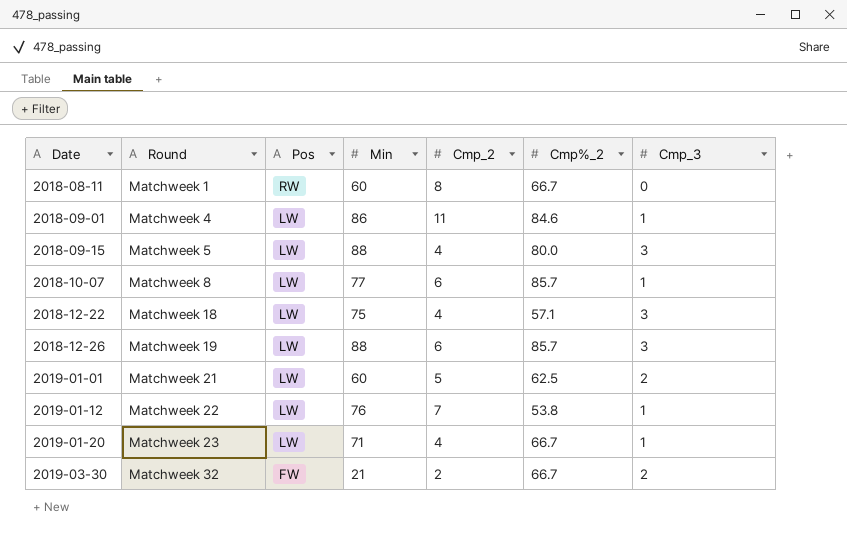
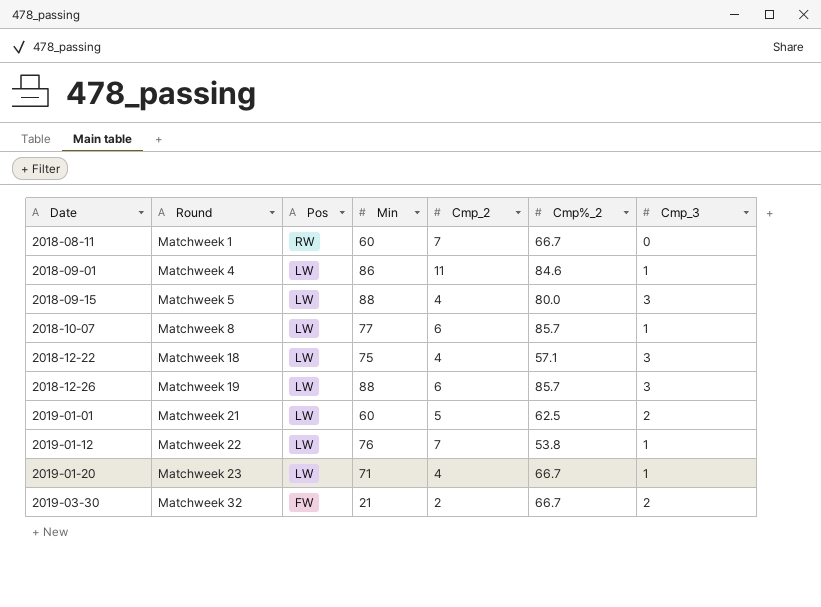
2018-08-11 | Cmp_2: 8 -> 7

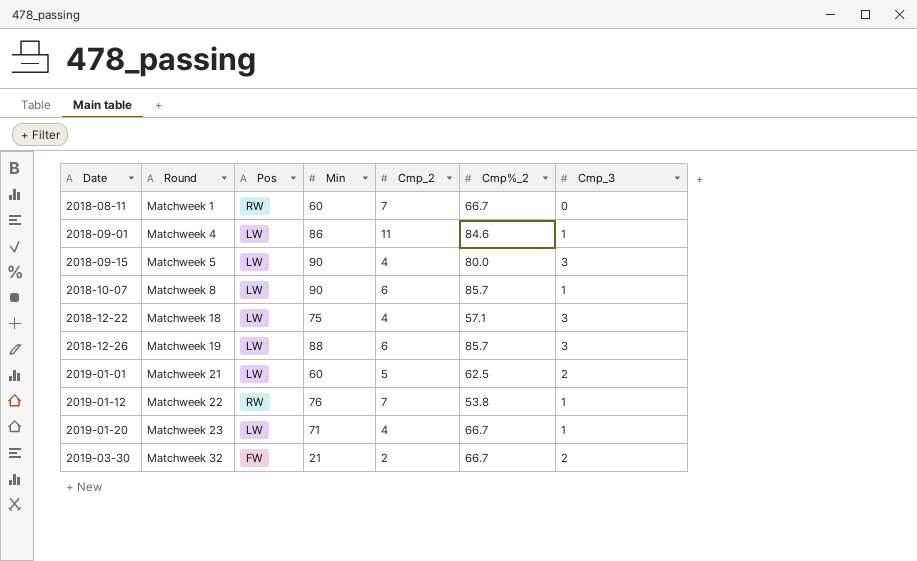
2018-09-15 | Min: 88 -> 90
2018-10-07 | Min: 77 -> 90
2019-01-12 | Pos: LW -> RW

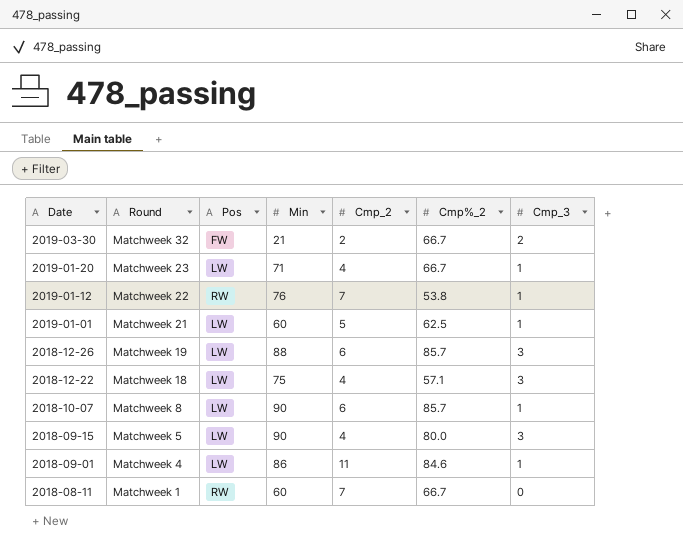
row order: Date ascending -> Date descending
2019-01-01 | Cmp_3: 2 -> 1

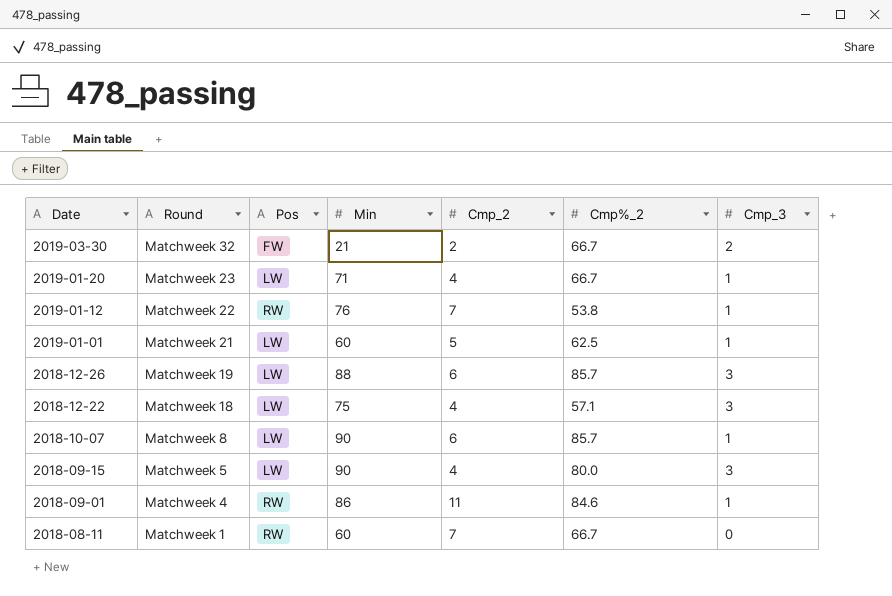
2018-09-01 | Pos: LW -> RW

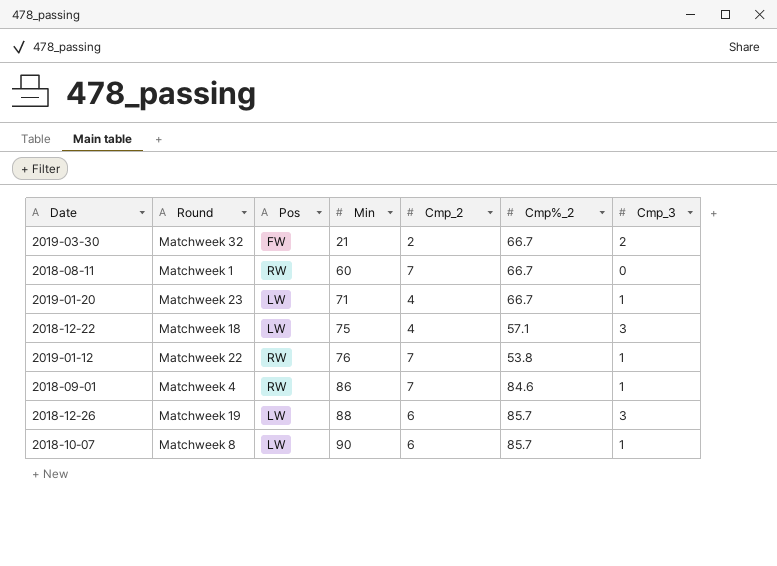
row order: Date descending -> Min ascending
row 2019-01-01: Matchweek 21 | LW | 60 | 5 | 62.5 | 1 -> none
row 2018-09-15: Matchweek 5 | LW | 90 | 4 | 80.0 | 3 -> none
2018-09-01 | Cmp_2: 11 -> 7

